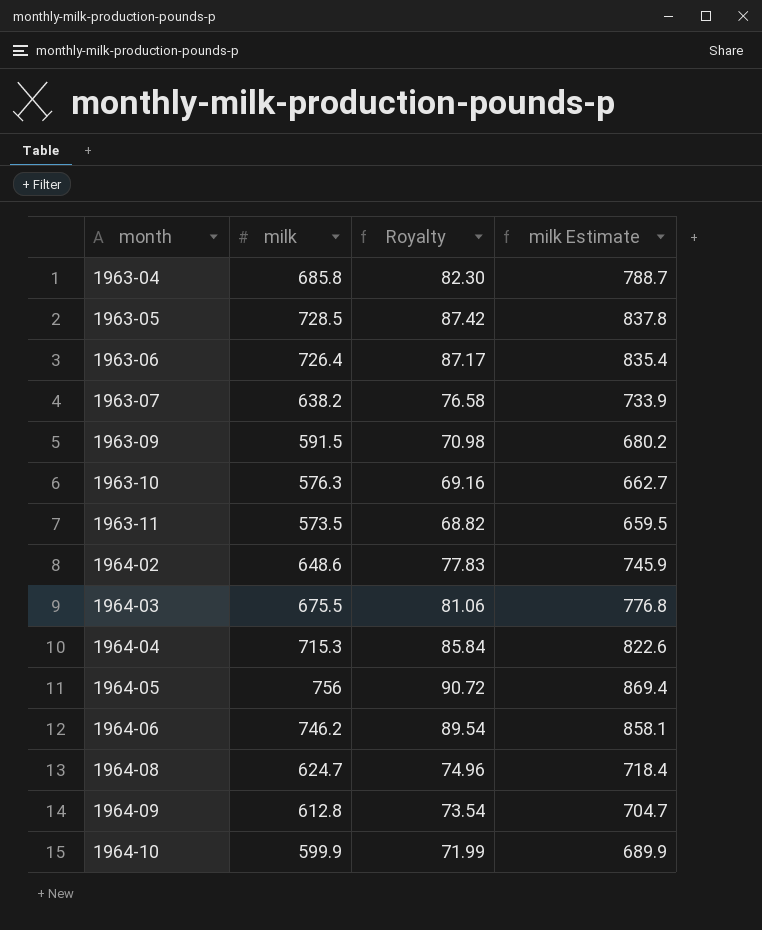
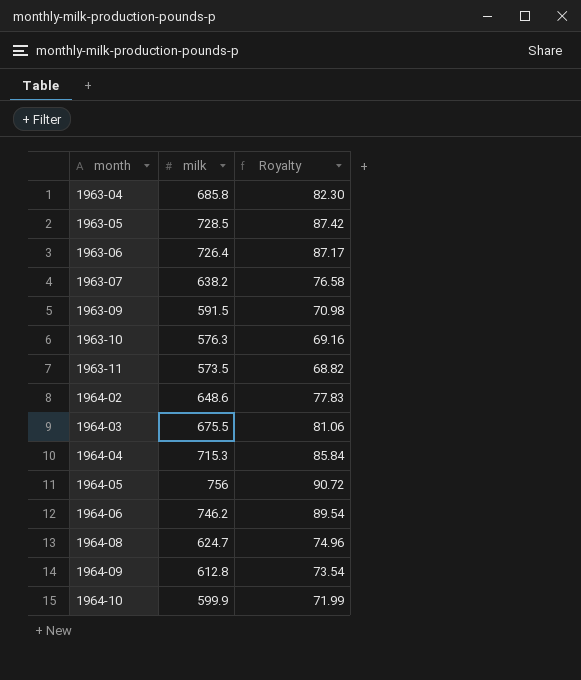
column milk Estimate | formula: [milk] * 1.15 -> none

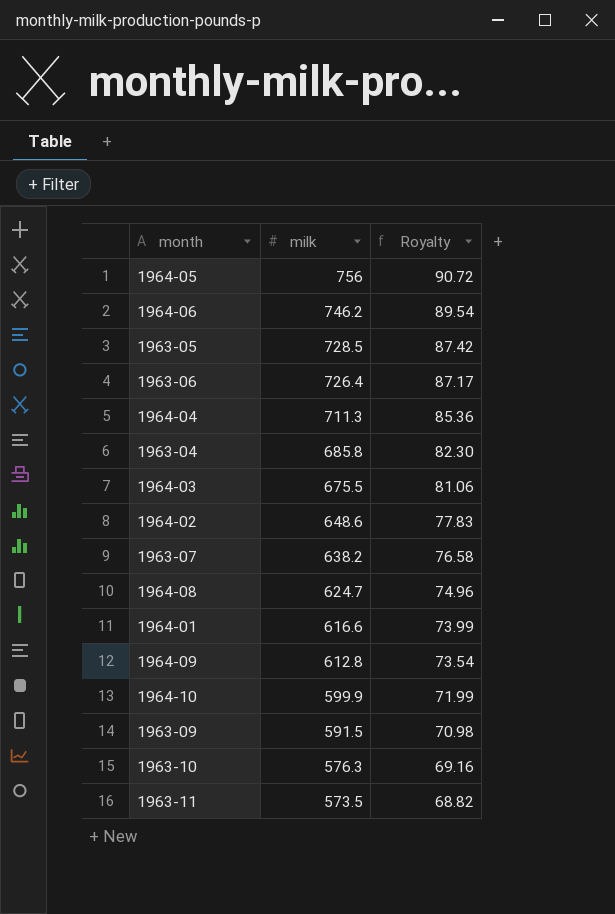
row order: month ascending -> milk descending
1964-04 | milk: 715.3 -> 711.3
1964-04 | Royalty: 85.84 -> 85.36
row 1964-01: none -> 616.6 | 73.99

